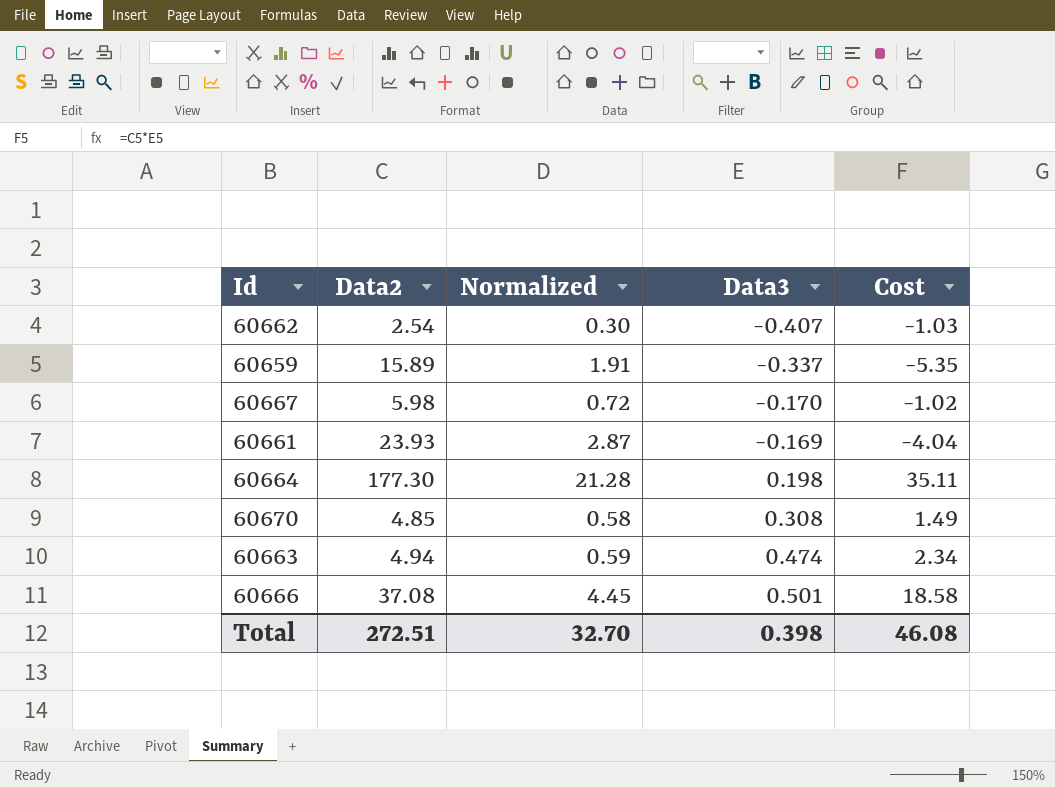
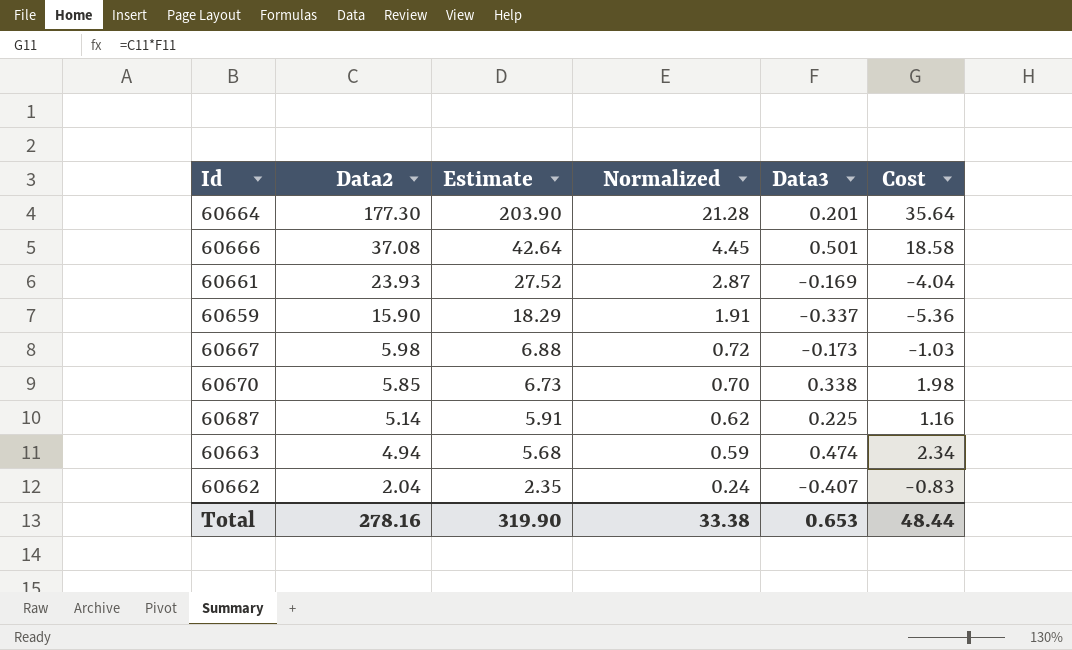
row order: Data3 ascending -> Data2 descending
column Estimate | formula: none -> [Data2] * 1.15
60664 | Data3: 0.198 -> 0.201
60664 | Cost: 35.11 -> 35.64
60659 | Data2: 15.89 -> 15.90
60659 | Cost: -5.35 -> -5.36
60667 | Data3: -0.170 -> -0.173
60667 | Cost: -1.02 -> -1.03
60670 | Data2: 4.85 -> 5.85
60670 | Normalized: 0.58 -> 0.70
60670 | Data3: 0.308 -> 0.338
60670 | Cost: 1.49 -> 1.98
row 60687: none -> 5.14 | 5.91 | 0.62 | 0.225 | 1.16
60662 | Data2: 2.54 -> 2.04
60662 | Normalized: 0.30 -> 0.24
60662 | Cost: -1.03 -> -0.83
Total | Data2: 272.51 -> 278.16
Total | Normalized: 32.70 -> 33.38
Total | Data3: 0.398 -> 0.653
Total | Cost: 46.08 -> 48.44

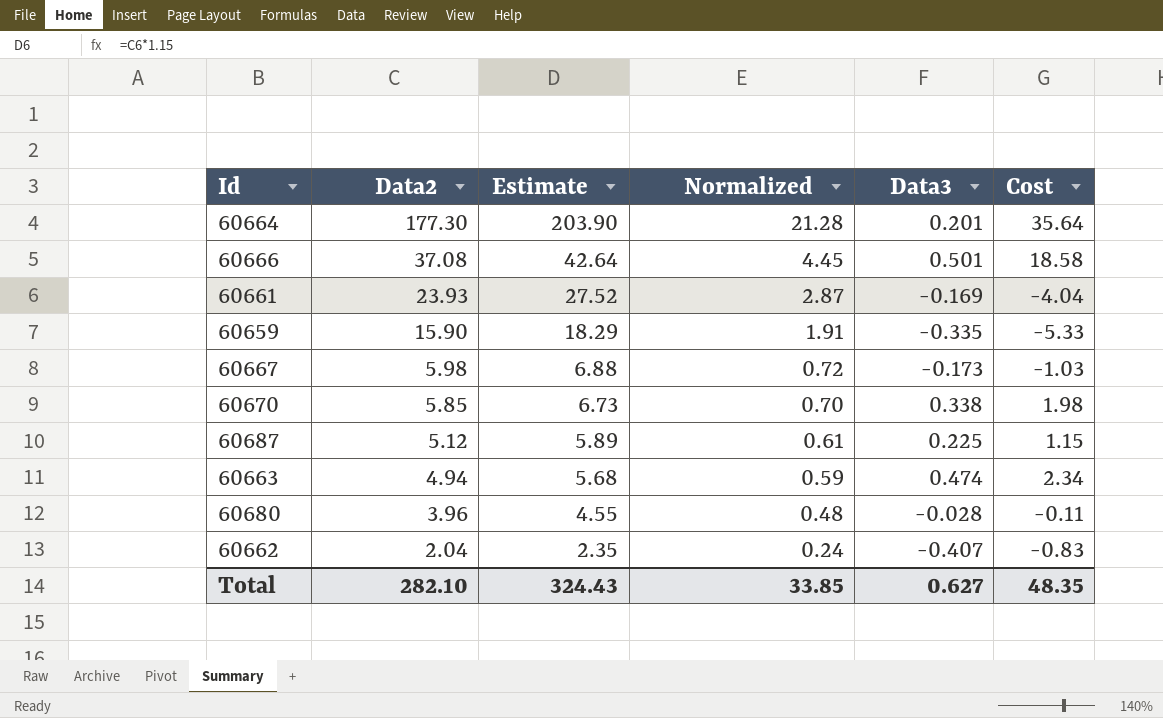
60659 | Data3: -0.337 -> -0.335
60659 | Cost: -5.36 -> -5.33
60687 | Data2: 5.14 -> 5.12
60687 | Estimate: 5.91 -> 5.89
60687 | Normalized: 0.62 -> 0.61
60687 | Cost: 1.16 -> 1.15
row 60680: none -> 3.96 | 4.55 | 0.48 | -0.028 | -0.11
Total | Data2: 278.16 -> 282.10
Total | Estimate: 319.90 -> 324.43
Total | Normalized: 33.38 -> 33.85
Total | Data3: 0.653 -> 0.627
Total | Cost: 48.44 -> 48.35

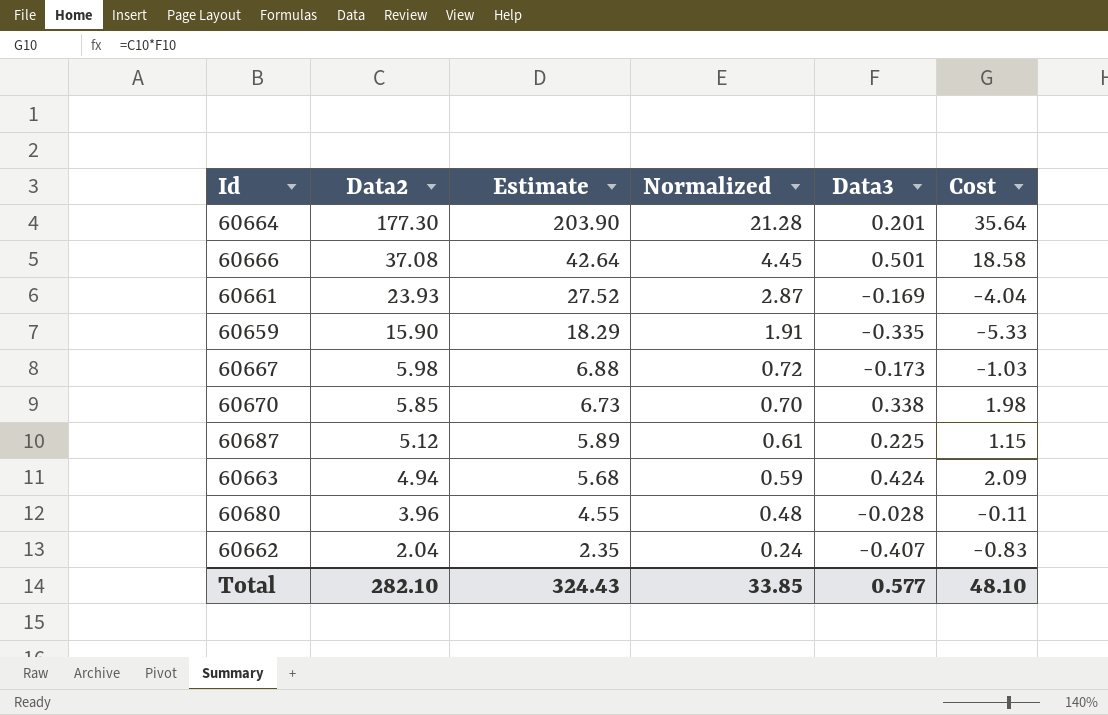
60663 | Data3: 0.474 -> 0.424
60663 | Cost: 2.34 -> 2.09
Total | Data3: 0.627 -> 0.577
Total | Cost: 48.35 -> 48.10

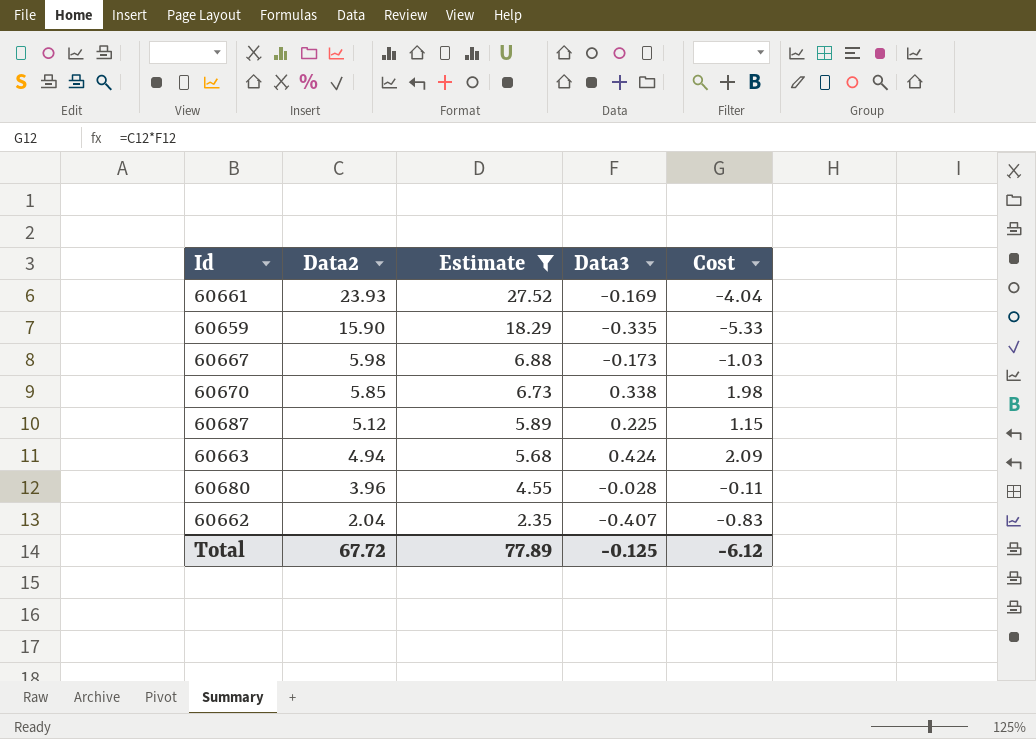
filter: none -> Estimate <= 27.52
column Normalized | formula: [Data2] * 0.12 -> none
Total | Data2: 282.10 -> 67.72
Total | Estimate: 324.43 -> 77.89
Total | Data3: 0.577 -> -0.125
Total | Cost: 48.10 -> -6.12

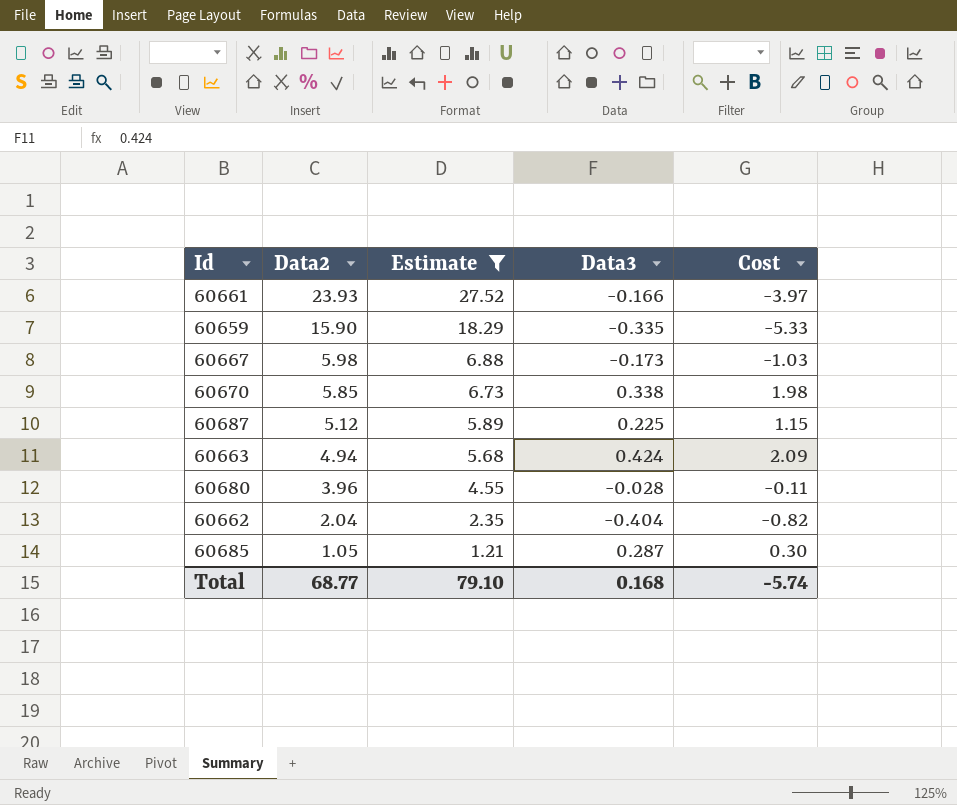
60661 | Data3: -0.169 -> -0.166
60661 | Cost: -4.04 -> -3.97
60662 | Data3: -0.407 -> -0.404
60662 | Cost: -0.83 -> -0.82
row 60685: none -> 1.05 | 1.21 | 0.287 | 0.30
Total | Data2: 67.72 -> 68.77
Total | Estimate: 77.89 -> 79.10
Total | Data3: -0.125 -> 0.168
Total | Cost: -6.12 -> -5.74

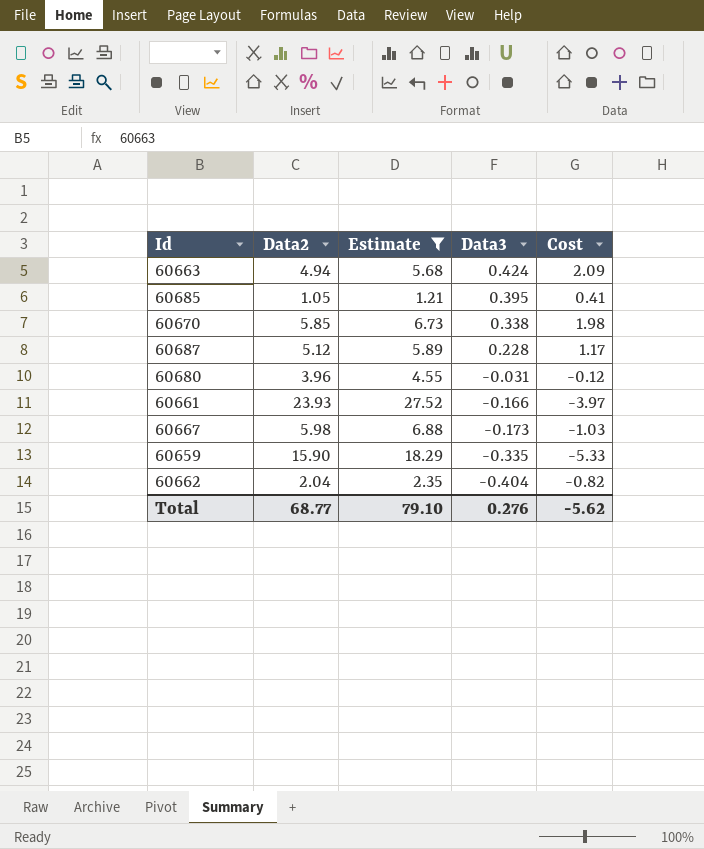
row order: Data2 descending -> Data3 descending
60685 | Data3: 0.287 -> 0.395
60685 | Cost: 0.30 -> 0.41
60687 | Data3: 0.225 -> 0.228
60687 | Cost: 1.15 -> 1.17
60680 | Data3: -0.028 -> -0.031
60680 | Cost: -0.11 -> -0.12
Total | Data3: 0.168 -> 0.276
Total | Cost: -5.74 -> -5.62

